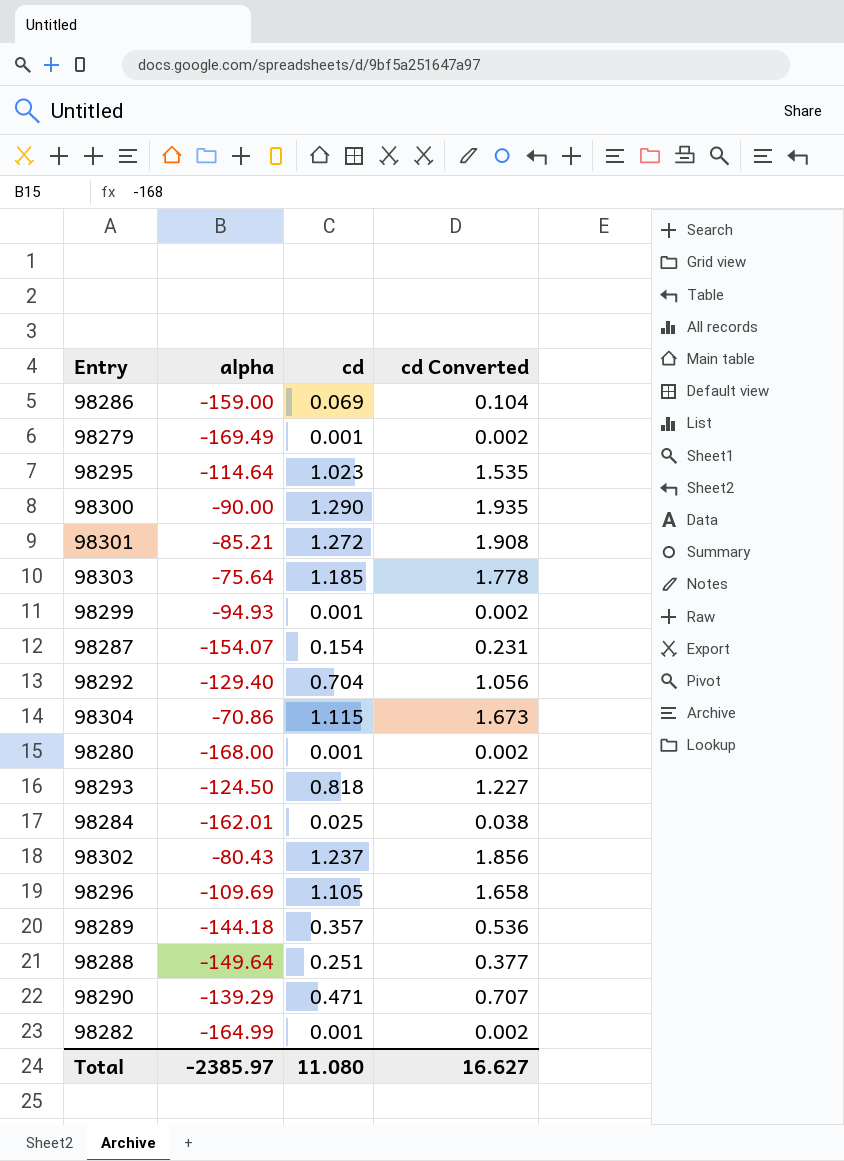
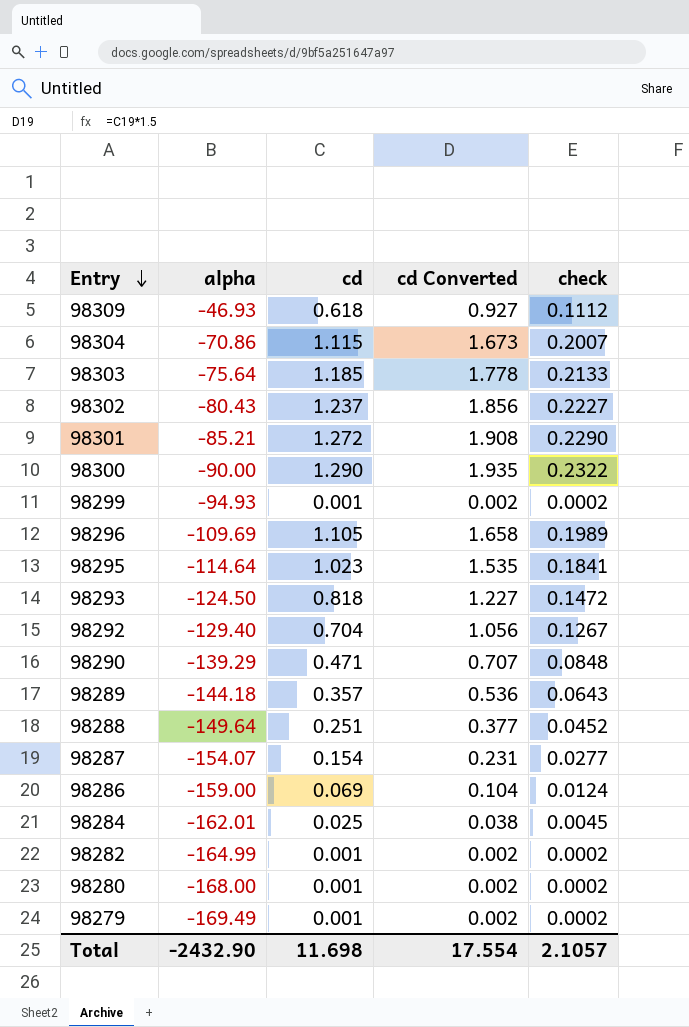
row order: none -> Entry descending
column check | formula: none -> [cd] * 0.18
row 98309: none -> -46.93 | 0.618 | 0.927 | 0.1112
Total | alpha: -2385.97 -> -2432.90
Total | cd: 11.080 -> 11.698
Total | cd Converted: 16.627 -> 17.554

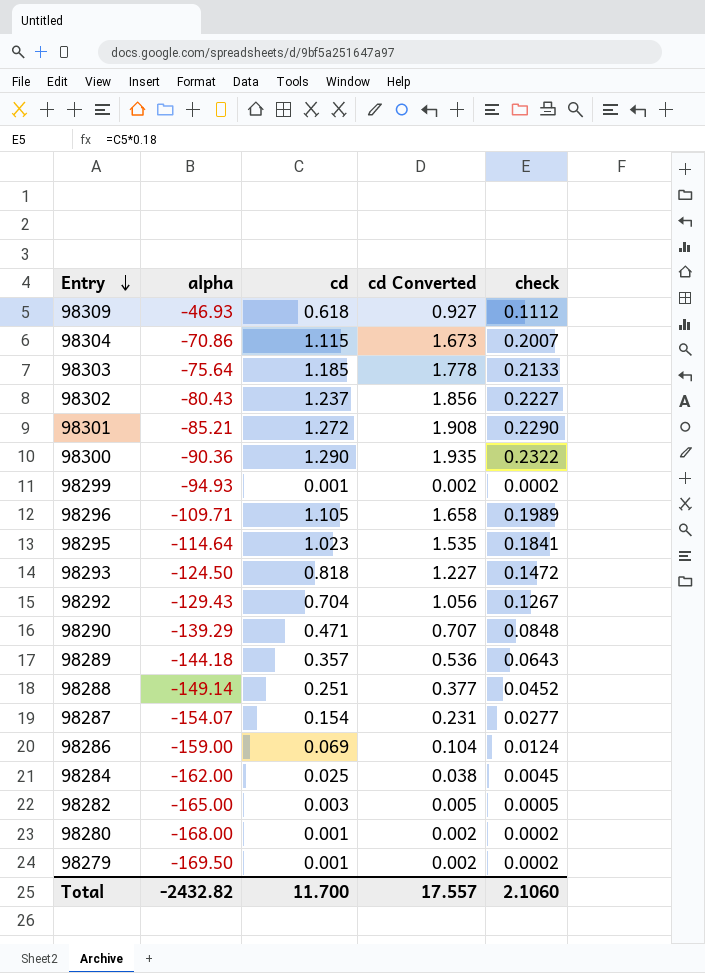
98300 | alpha: -90.00 -> -90.36
98296 | alpha: -109.69 -> -109.71
98292 | alpha: -129.40 -> -129.43
98288 | alpha: -149.64 -> -149.14
98284 | alpha: -162.01 -> -162.00
98282 | alpha: -164.99 -> -165.00
98282 | cd: 0.001 -> 0.003
98282 | cd Converted: 0.002 -> 0.005
98282 | check: 0.0002 -> 0.0005
98279 | alpha: -169.49 -> -169.50
Total | alpha: -2432.90 -> -2432.82
Total | cd: 11.698 -> 11.700
Total | cd Converted: 17.554 -> 17.557
Total | check: 2.1057 -> 2.1060

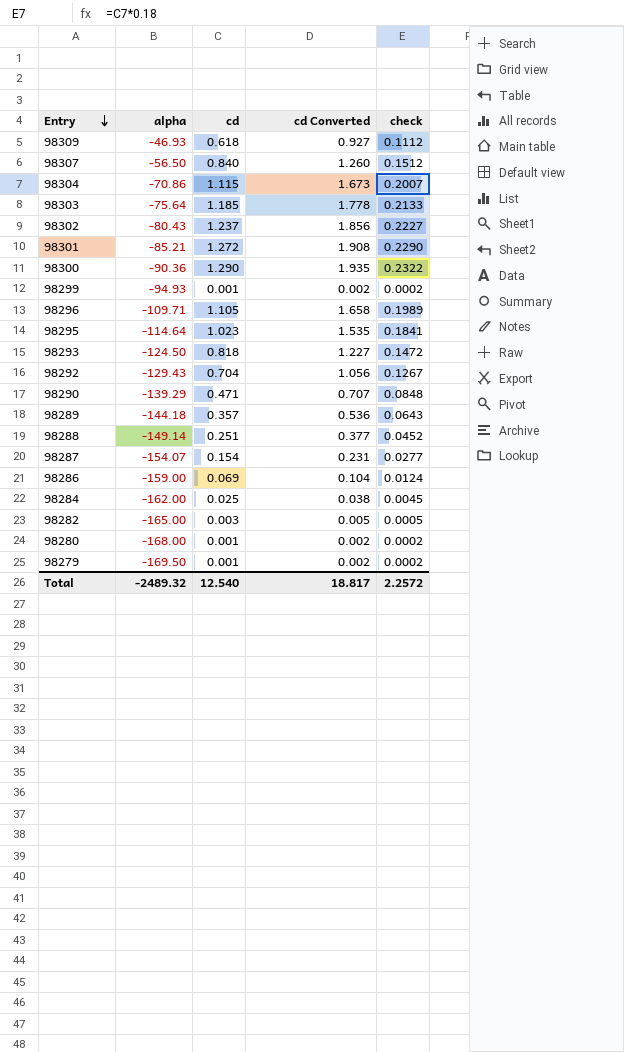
row 98307: none -> -56.50 | 0.840 | 1.260 | 0.1512
Total | alpha: -2432.82 -> -2489.32
Total | cd: 11.700 -> 12.540
Total | cd Converted: 17.557 -> 18.817
Total | check: 2.1060 -> 2.2572

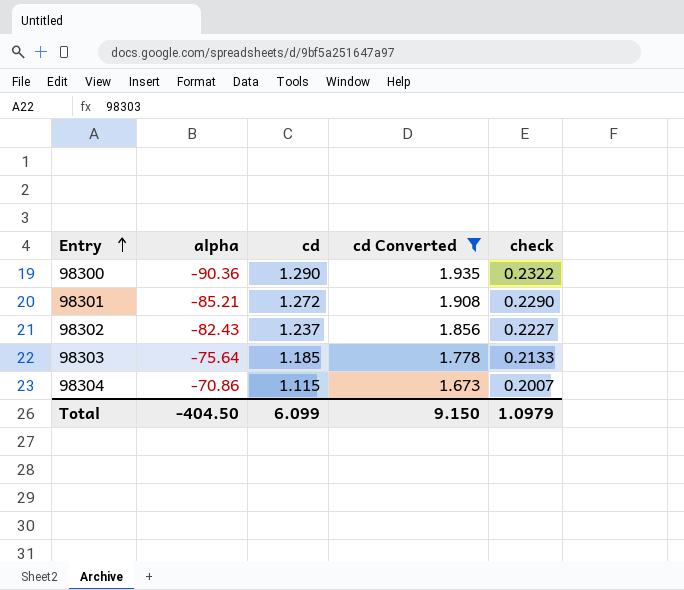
filter: none -> cd Converted >= 1.673
row order: Entry descending -> Entry ascending
98302 | alpha: -80.43 -> -82.43
Total | alpha: -2489.32 -> -404.50
Total | cd: 12.540 -> 6.099
Total | cd Converted: 18.817 -> 9.150
Total | check: 2.2572 -> 1.0979

